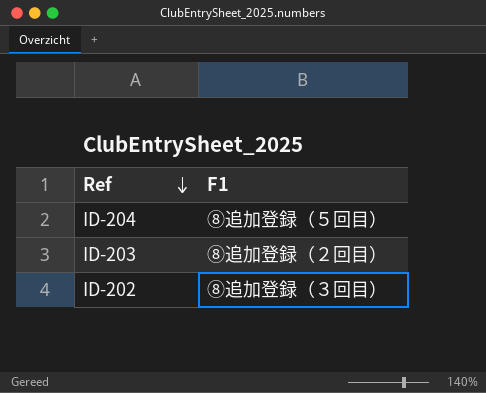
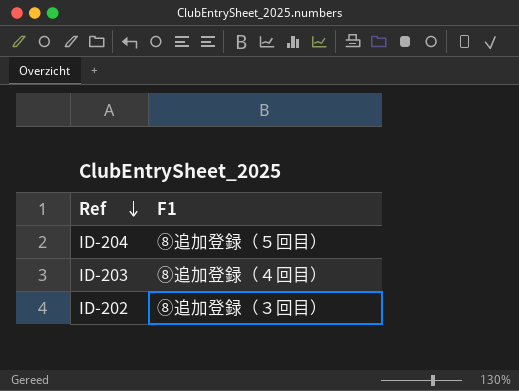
ID-203 | F1: ⑧追加登録（２回目） -> ⑧追加登録（４回目）

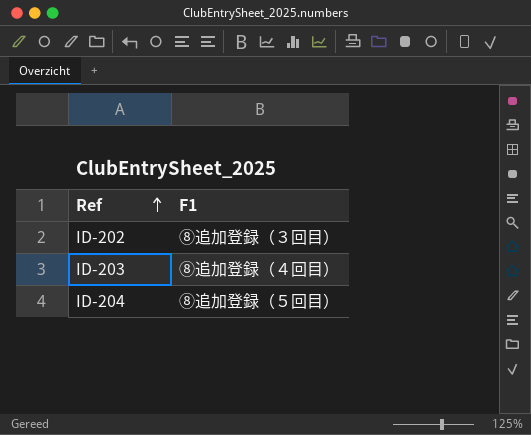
row order: Ref descending -> Ref ascending

